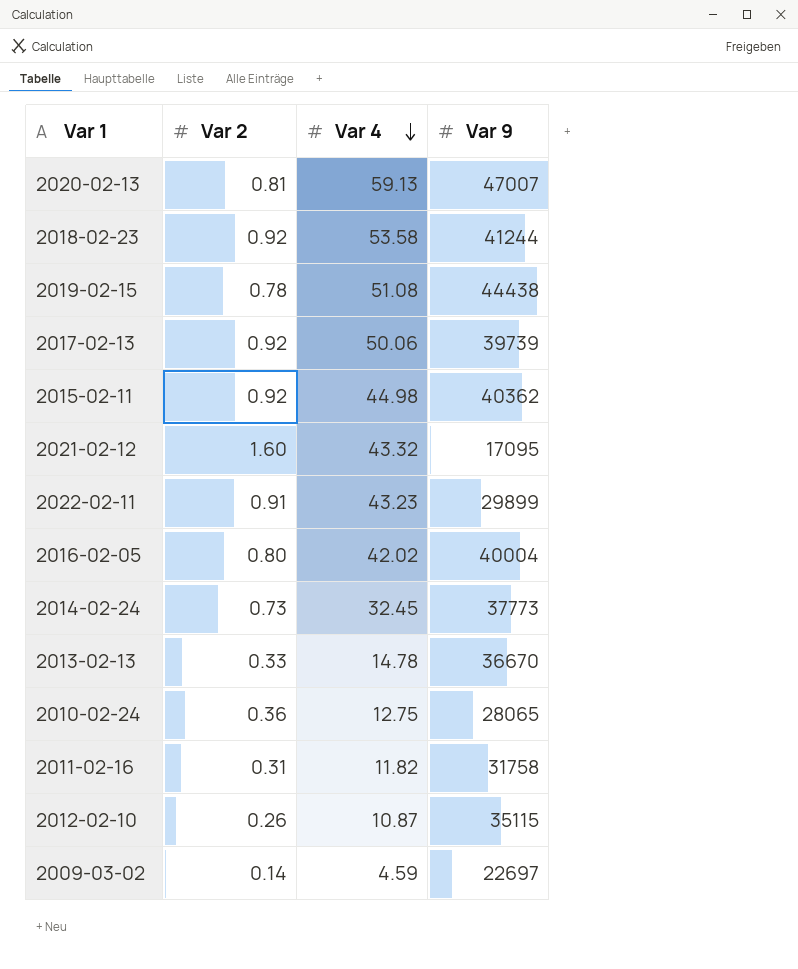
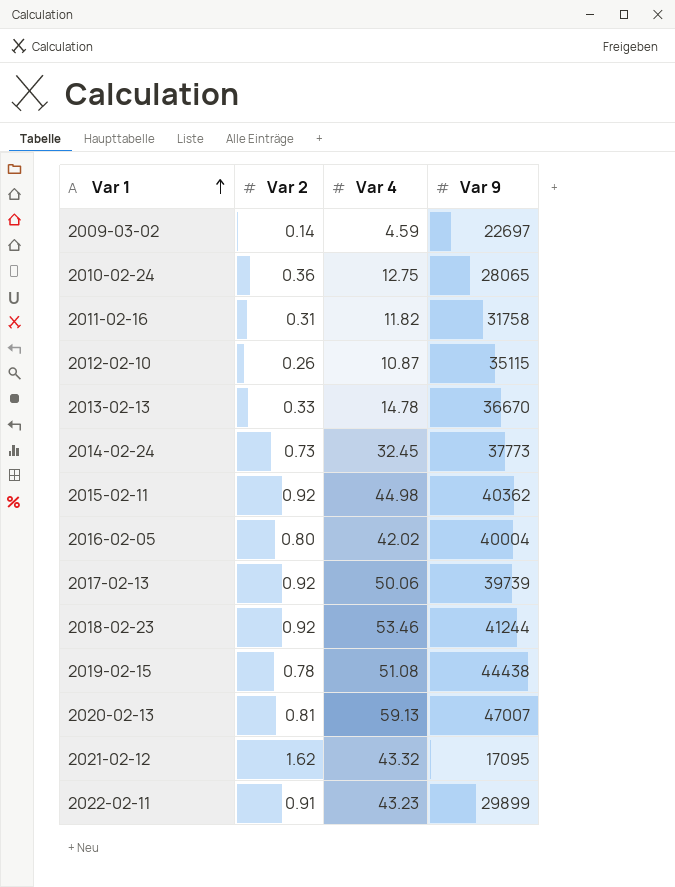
row order: Var 4 descending -> Var 1 ascending
2018-02-23 | Var 4: 53.58 -> 53.46
2021-02-12 | Var 2: 1.60 -> 1.62

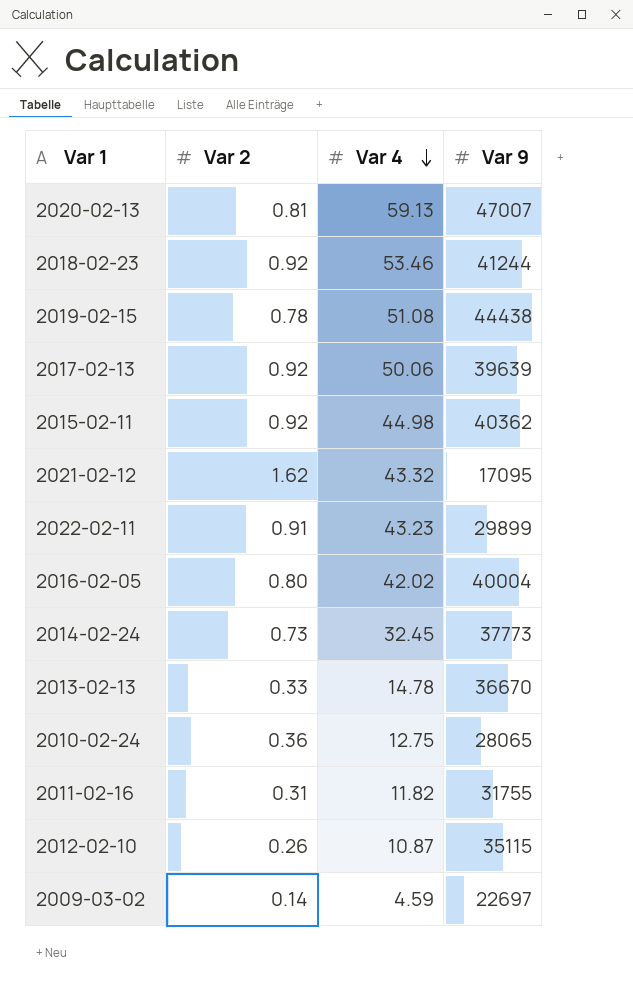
row order: Var 1 ascending -> Var 4 descending
2017-02-13 | Var 9: 39739 -> 39639
2011-02-16 | Var 9: 31758 -> 31755

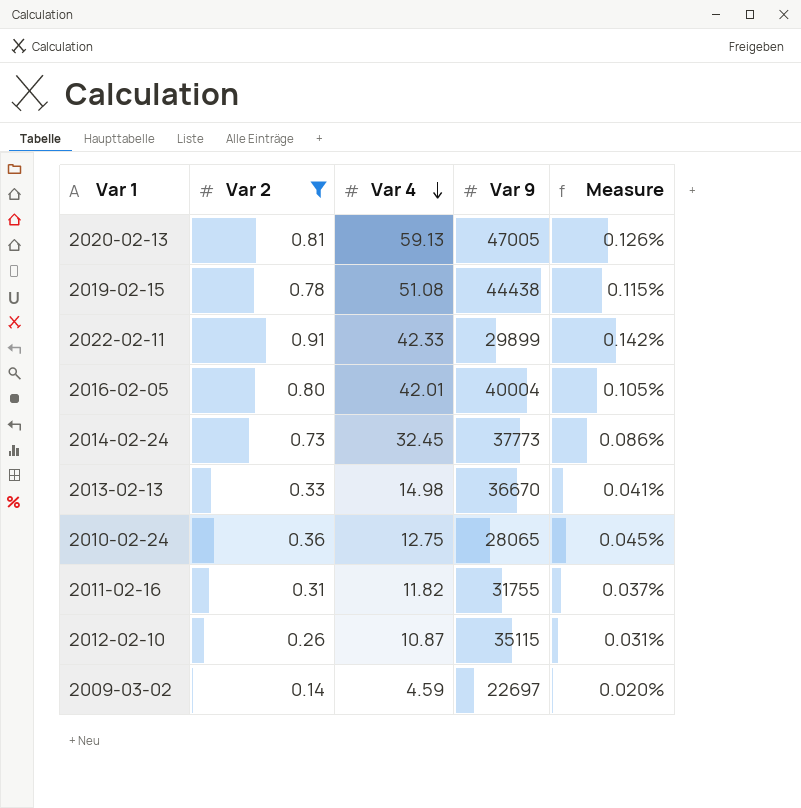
filter: none -> Var 2 <= 0.91
column Measure | formula: none -> [Var 4] / [Var 9]
2020-02-13 | Var 9: 47007 -> 47005
2022-02-11 | Var 4: 43.23 -> 42.33
2016-02-05 | Var 4: 42.02 -> 42.01
2013-02-13 | Var 4: 14.78 -> 14.98

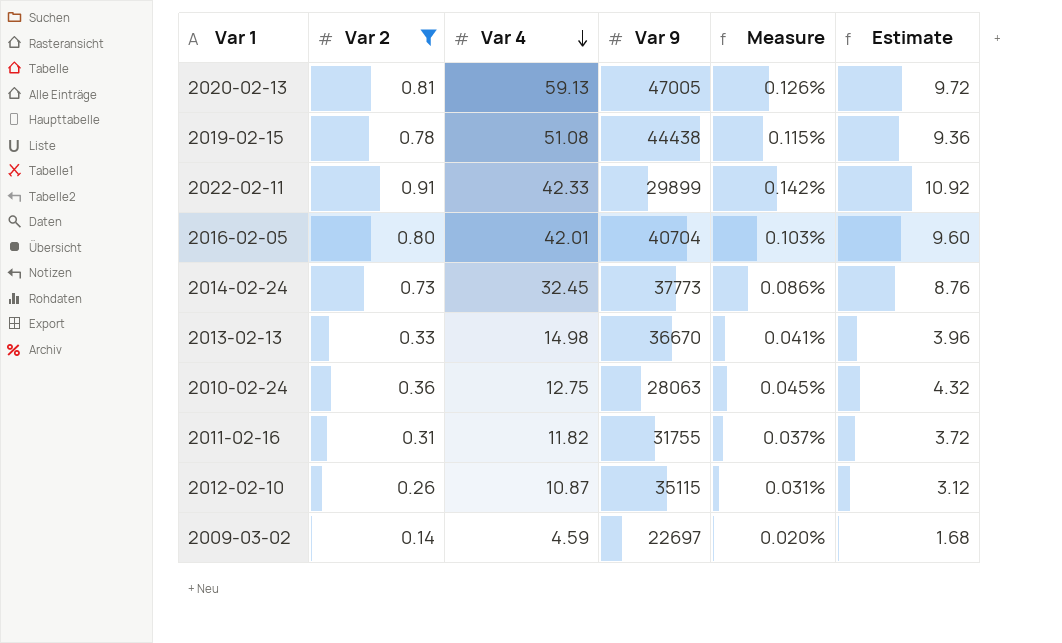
column Estimate | formula: none -> [Var 2] * 12
2016-02-05 | Var 9: 40004 -> 40704
2016-02-05 | Measure: 0.105% -> 0.103%
2010-02-24 | Var 9: 28065 -> 28063

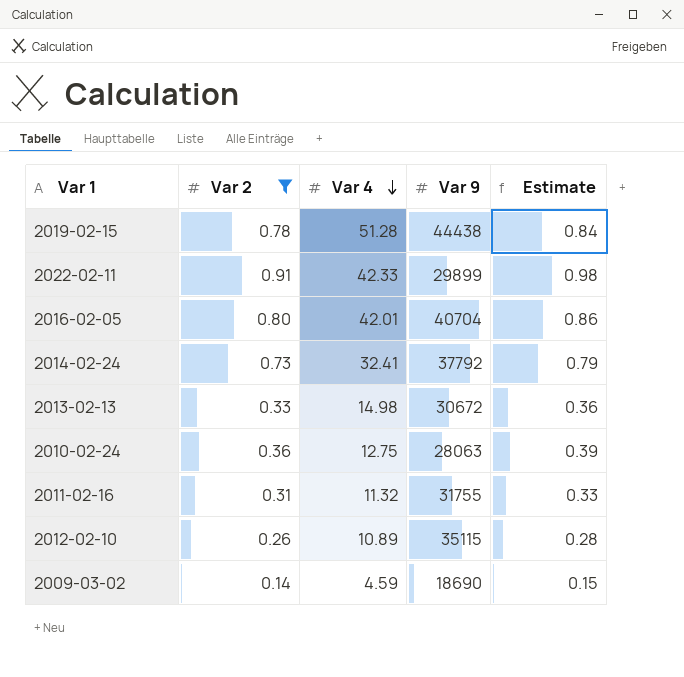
column Measure | formula: [Var 4] / [Var 9] -> none
column Estimate | formula: [Var 2] * 12 -> [Var 2] * 1.08
row 2020-02-13: 0.81 | 59.13 | 47005 | 0.126% | 9.72 -> none
2019-02-15 | Var 4: 51.08 -> 51.28
2014-02-24 | Var 4: 32.45 -> 32.41
2014-02-24 | Var 9: 37773 -> 37792
2013-02-13 | Var 9: 36670 -> 30672
2011-02-16 | Var 4: 11.82 -> 11.32
2012-02-10 | Var 4: 10.87 -> 10.89
2009-03-02 | Var 9: 22697 -> 18690

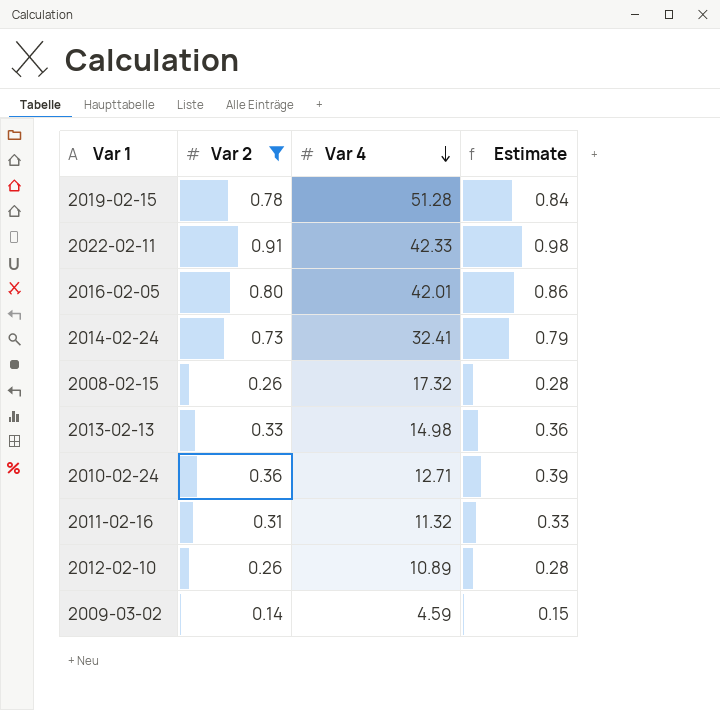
column Var 9 | position: 4 -> none
row 2008-02-15: none -> 0.26 | 17.32 | 0.28
2010-02-24 | Var 4: 12.75 -> 12.71

